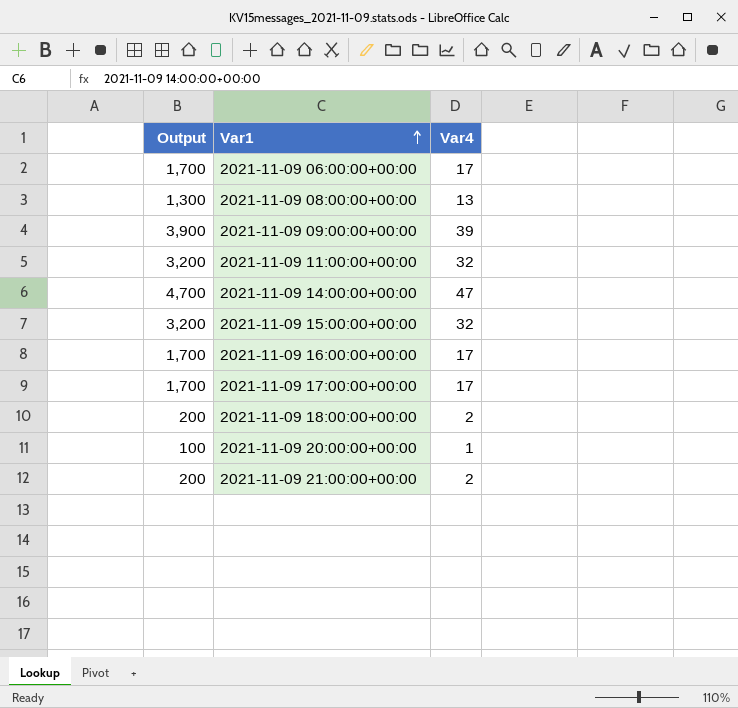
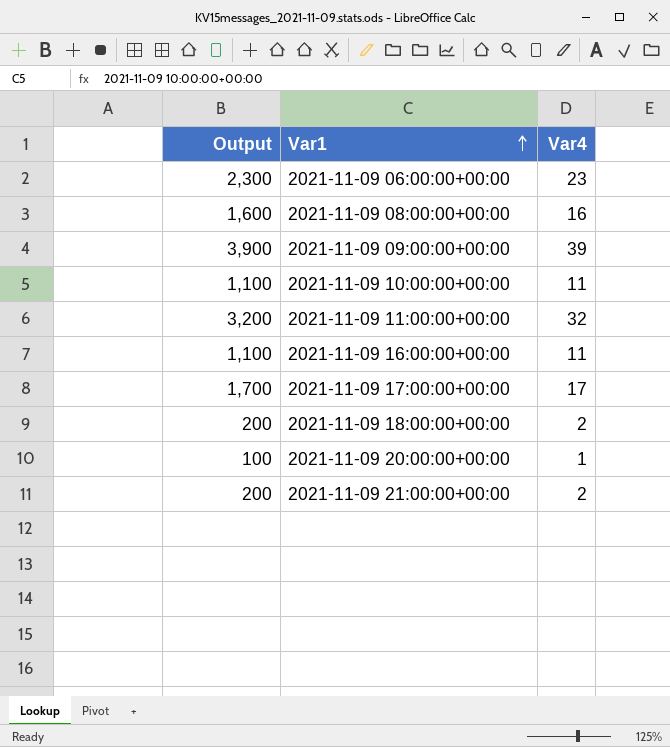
row 2021-11-09 14:00:00+00:00: 4,700 | 47 -> none
row 2021-11-09 15:00:00+00:00: 3,200 | 32 -> none
2021-11-09 06:00:00+00:00 | Output: 1,700 -> 2,300
2021-11-09 06:00:00+00:00 | Var4: 17 -> 23
2021-11-09 08:00:00+00:00 | Output: 1,300 -> 1,600
2021-11-09 08:00:00+00:00 | Var4: 13 -> 16
row 2021-11-09 10:00:00+00:00: none -> 1,100 | 11
2021-11-09 16:00:00+00:00 | Output: 1,700 -> 1,100
2021-11-09 16:00:00+00:00 | Var4: 17 -> 11

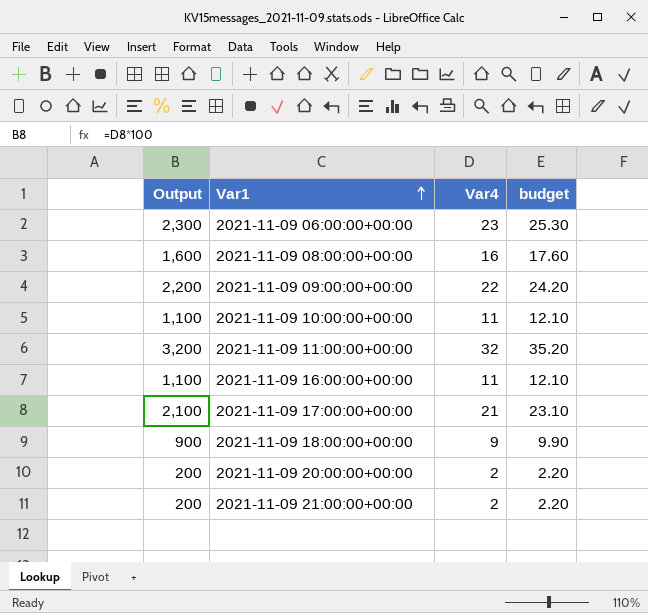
column budget | formula: none -> [Var4] * 1.1
2021-11-09 09:00:00+00:00 | Output: 3,900 -> 2,200
2021-11-09 09:00:00+00:00 | Var4: 39 -> 22
2021-11-09 17:00:00+00:00 | Output: 1,700 -> 2,100
2021-11-09 17:00:00+00:00 | Var4: 17 -> 21
2021-11-09 18:00:00+00:00 | Output: 200 -> 900
2021-11-09 18:00:00+00:00 | Var4: 2 -> 9
2021-11-09 20:00:00+00:00 | Output: 100 -> 200
2021-11-09 20:00:00+00:00 | Var4: 1 -> 2

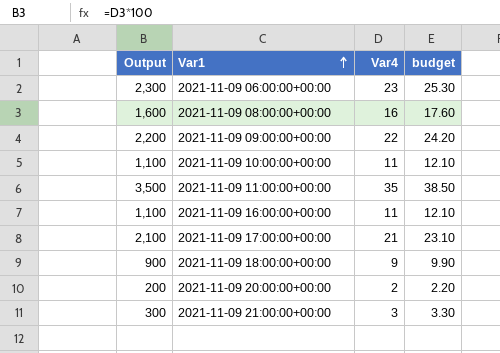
2021-11-09 11:00:00+00:00 | Output: 3,200 -> 3,500
2021-11-09 11:00:00+00:00 | Var4: 32 -> 35
2021-11-09 11:00:00+00:00 | budget: 35.20 -> 38.50
2021-11-09 21:00:00+00:00 | Output: 200 -> 300
2021-11-09 21:00:00+00:00 | Var4: 2 -> 3
2021-11-09 21:00:00+00:00 | budget: 2.20 -> 3.30

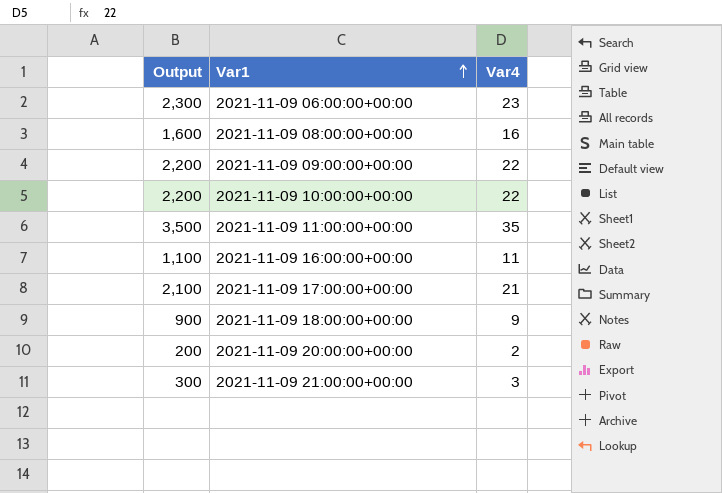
column budget | formula: [Var4] * 1.1 -> none
2021-11-09 10:00:00+00:00 | Output: 1,100 -> 2,200
2021-11-09 10:00:00+00:00 | Var4: 11 -> 22

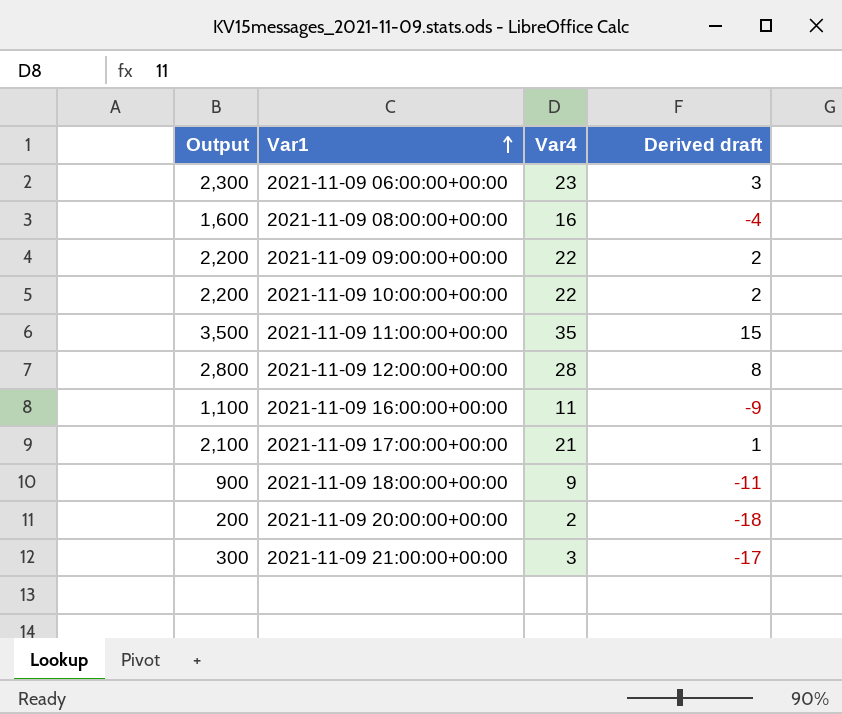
column Derived draft | formula: none -> [Var4] - 20
row 2021-11-09 12:00:00+00:00: none -> 2,800 | 28 | 8

